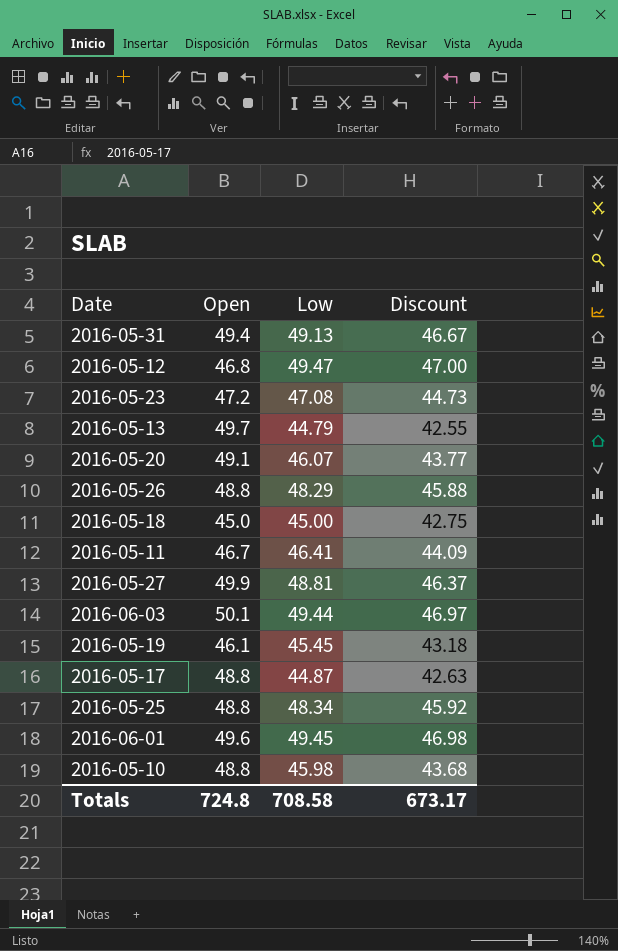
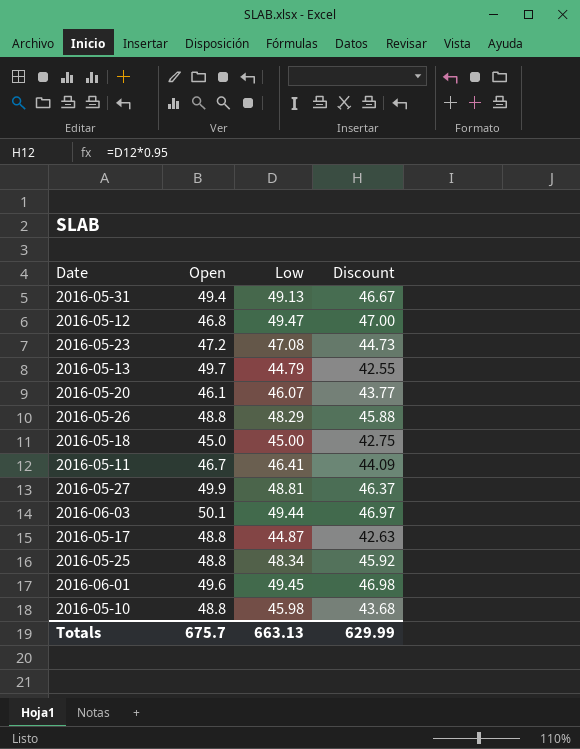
row 2016-05-19: 46.1 | 45.45 | 43.18 -> none
2016-05-20 | Open: 49.1 -> 46.1
Totals | Open: 724.8 -> 675.7
Totals | Low: 708.58 -> 663.13
Totals | Discount: 673.17 -> 629.99

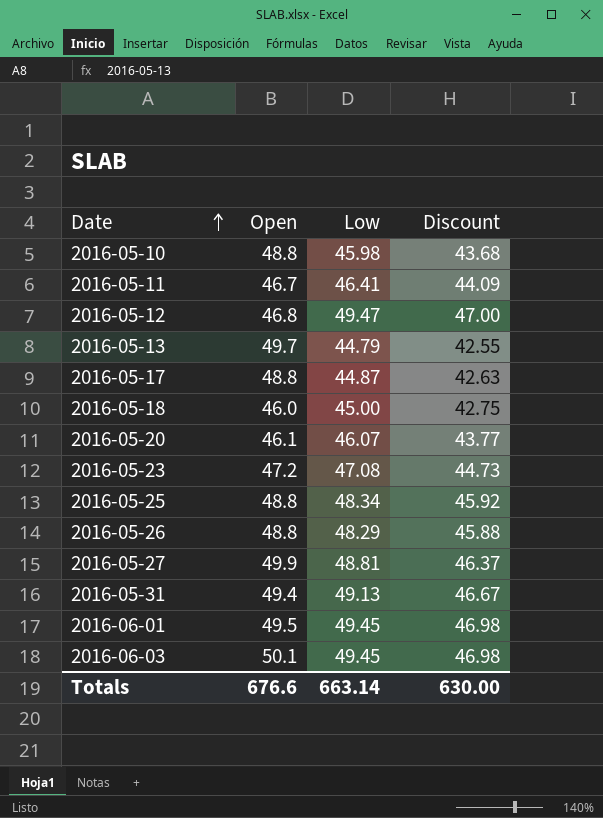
row order: none -> Date ascending
2016-05-18 | Open: 45.0 -> 46.0
2016-06-01 | Open: 49.6 -> 49.5
2016-06-03 | Low: 49.44 -> 49.45
2016-06-03 | Discount: 46.97 -> 46.98
Totals | Open: 675.7 -> 676.6
Totals | Low: 663.13 -> 663.14
Totals | Discount: 629.99 -> 630.00

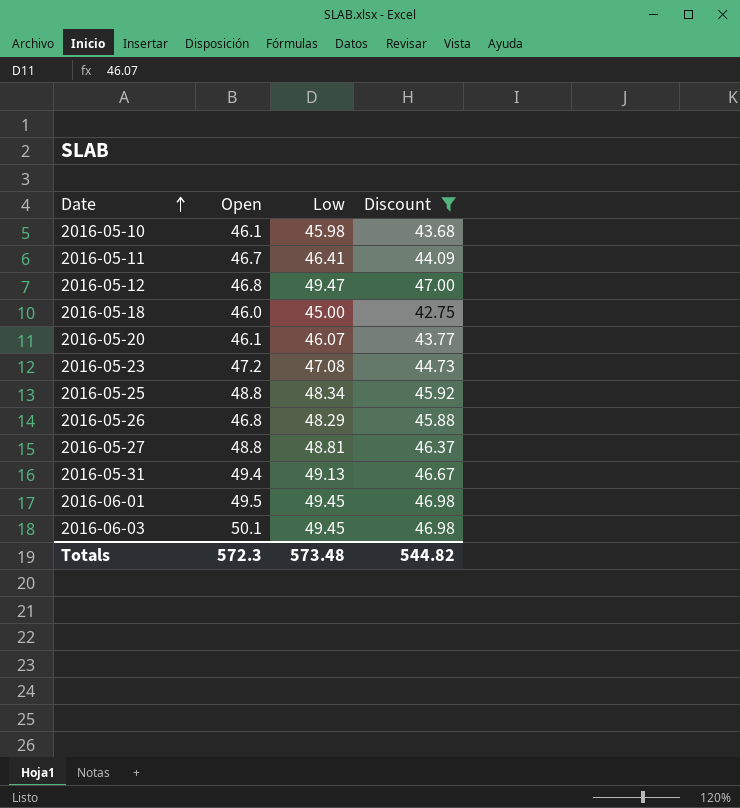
filter: none -> Discount >= 42.75
2016-05-10 | Open: 48.8 -> 46.1
2016-05-26 | Open: 48.8 -> 46.8
2016-05-27 | Open: 49.9 -> 48.8
Totals | Open: 676.6 -> 572.3
Totals | Low: 663.14 -> 573.48
Totals | Discount: 630.00 -> 544.82

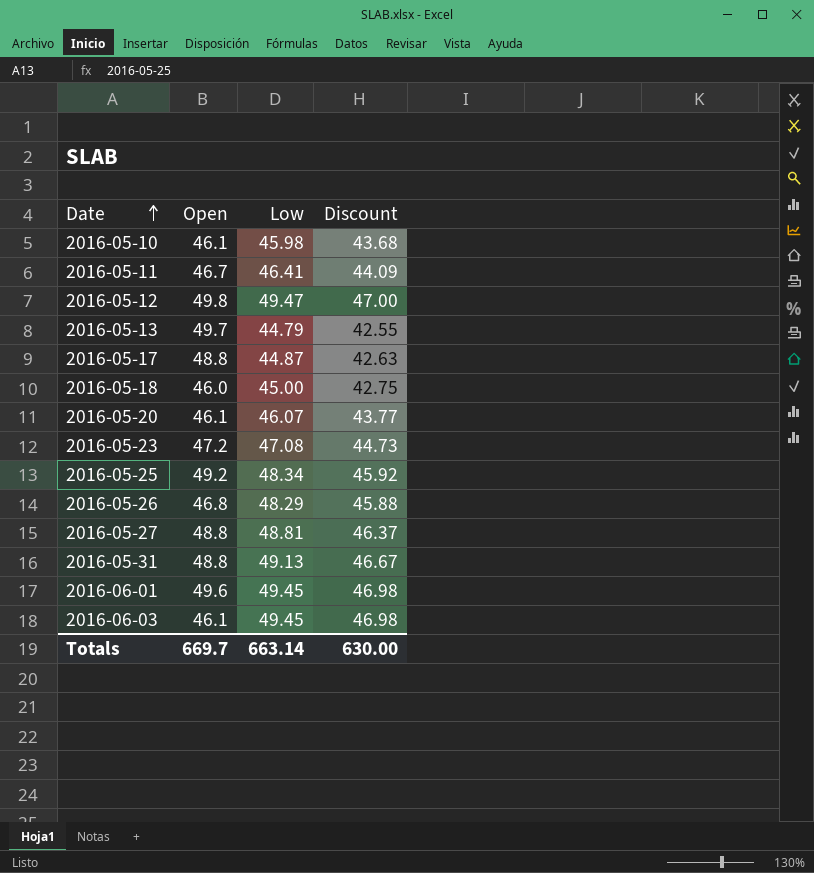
filter: Discount >= 42.75 -> none
2016-05-12 | Open: 46.8 -> 49.8
2016-05-25 | Open: 48.8 -> 49.2
2016-05-31 | Open: 49.4 -> 48.8
2016-06-01 | Open: 49.5 -> 49.6
2016-06-03 | Open: 50.1 -> 46.1
Totals | Open: 572.3 -> 669.7
Totals | Low: 573.48 -> 663.14
Totals | Discount: 544.82 -> 630.00

